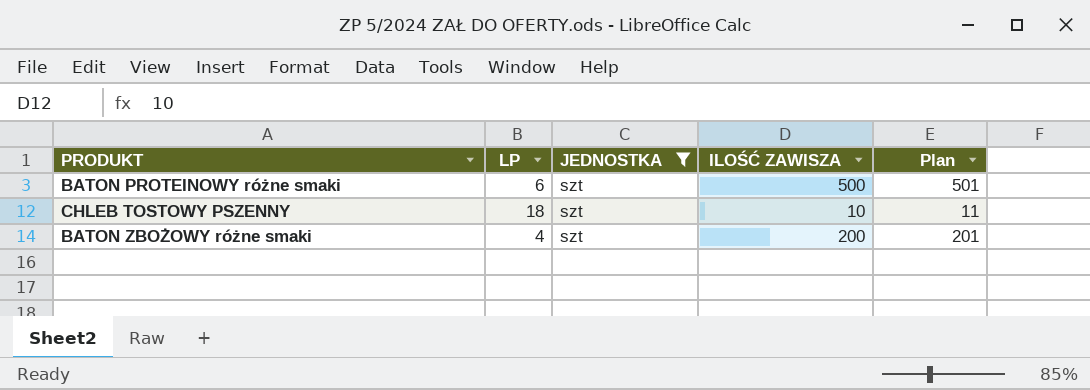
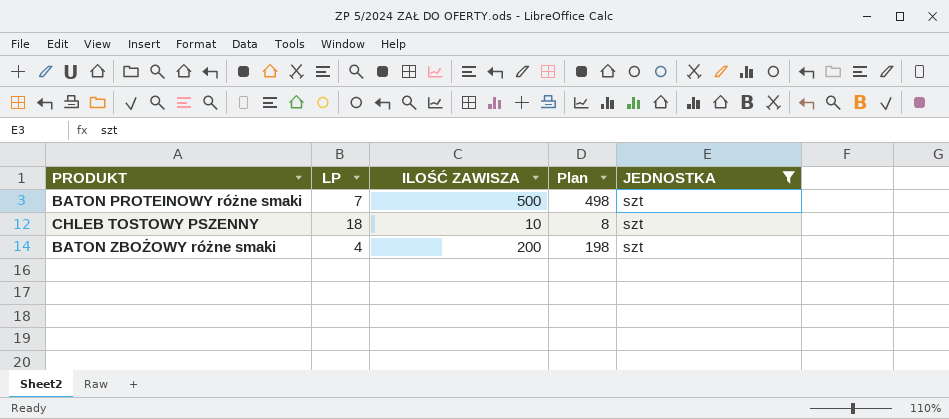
column Plan | formula: [ILOŚĆ ZAWISZA] + 1 -> [ILOŚĆ ZAWISZA] - 2
column JEDNOSTKA | position: 3 -> 5
BATON PROTEINOWY różne smaki | LP: 6 -> 7

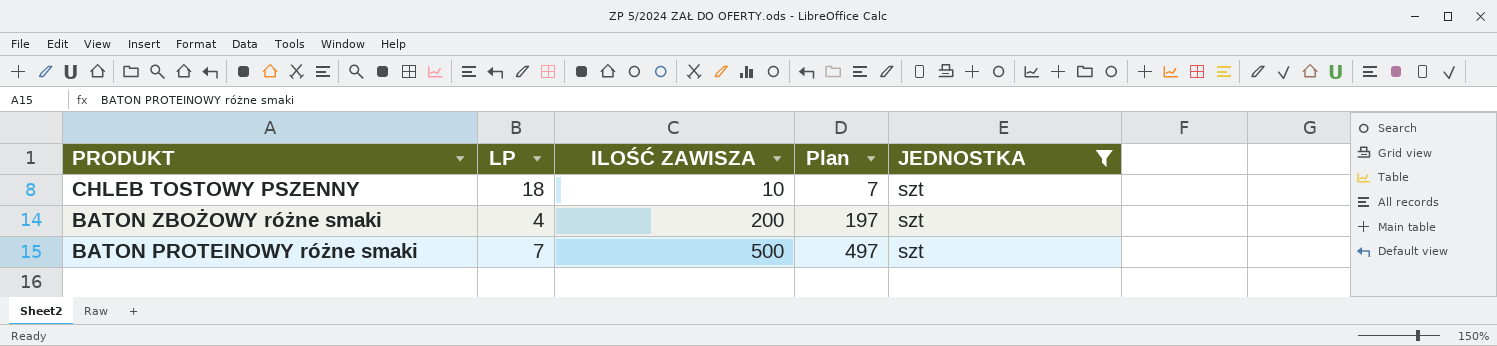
row order: none -> PRODUKT descending
column Plan | formula: [ILOŚĆ ZAWISZA] - 2 -> [ILOŚĆ ZAWISZA] - 3

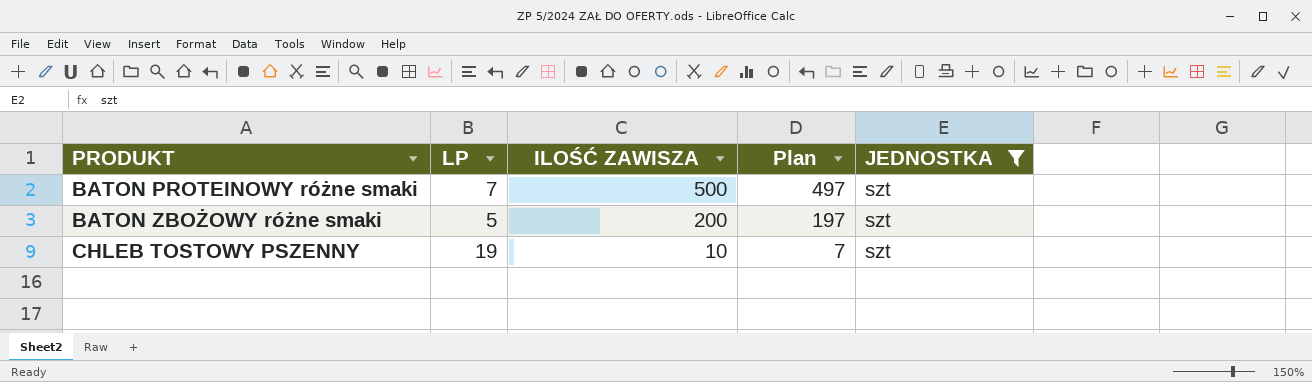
row order: PRODUKT descending -> PRODUKT ascending
BATON ZBOŻOWY różne smaki | LP: 4 -> 5
CHLEB TOSTOWY PSZENNY | LP: 18 -> 19

